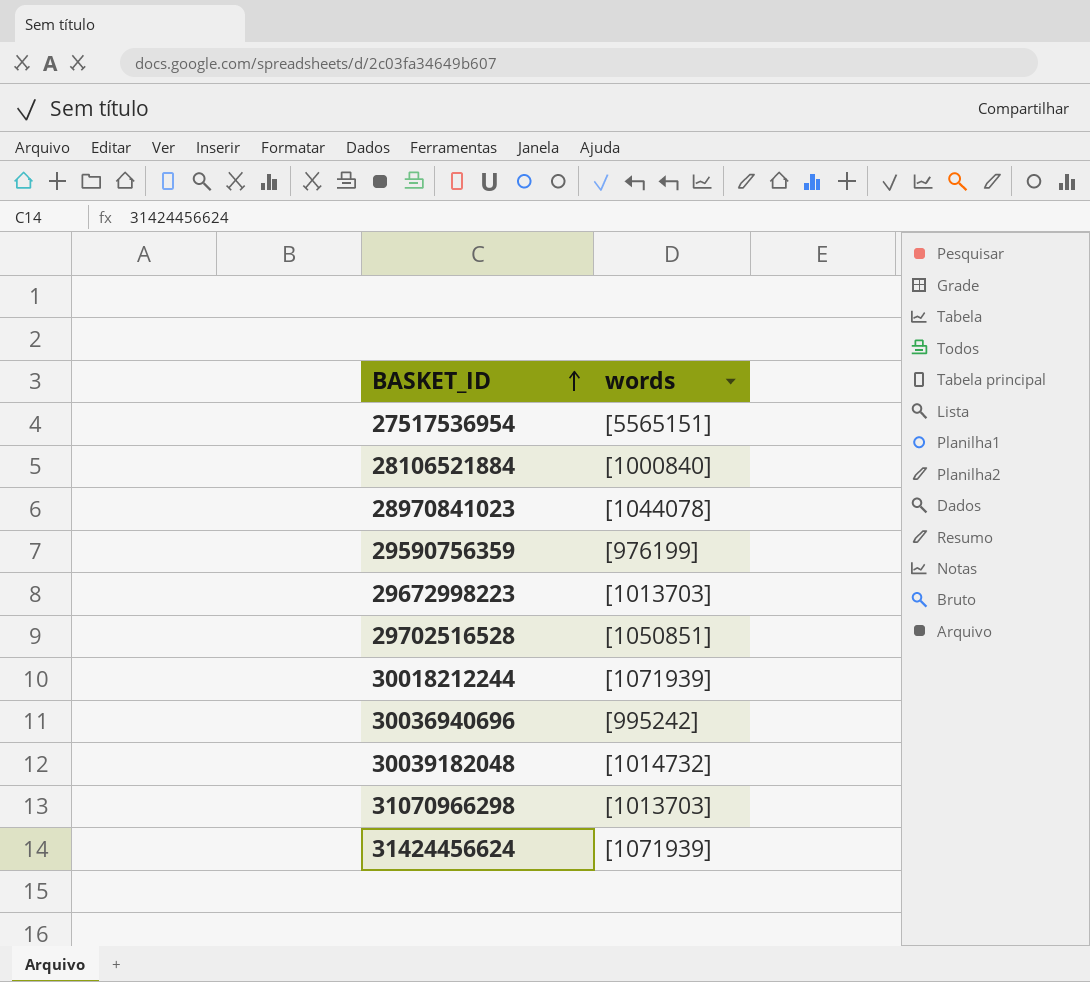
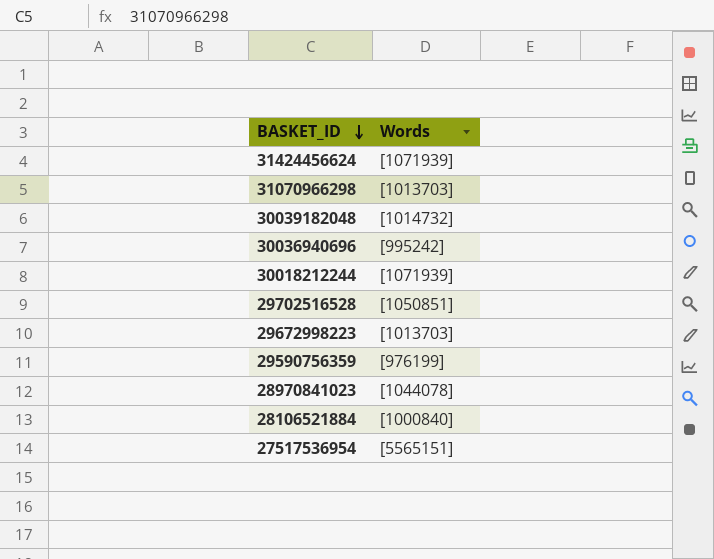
row order: BASKET_ID ascending -> BASKET_ID descending
column name: words -> Words

